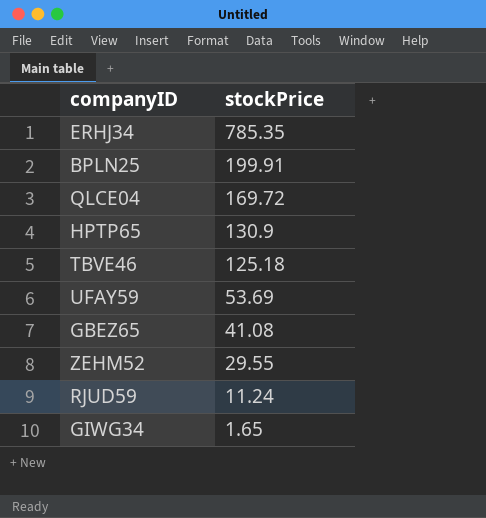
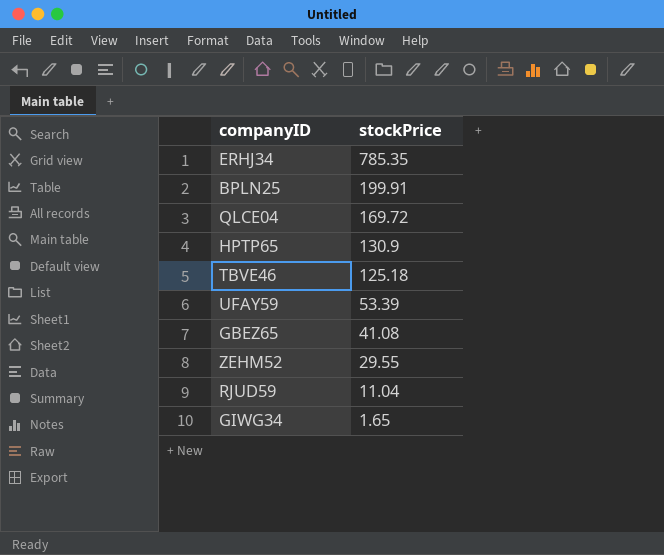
UFAY59 | stockPrice: 53.69 -> 53.39
RJUD59 | stockPrice: 11.24 -> 11.04

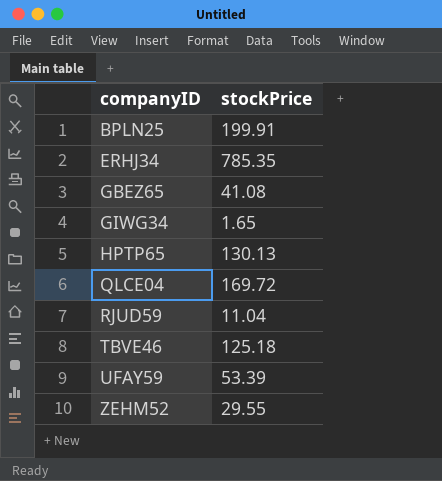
row order: stockPrice descending -> companyID ascending
HPTP65 | stockPrice: 130.9 -> 130.13

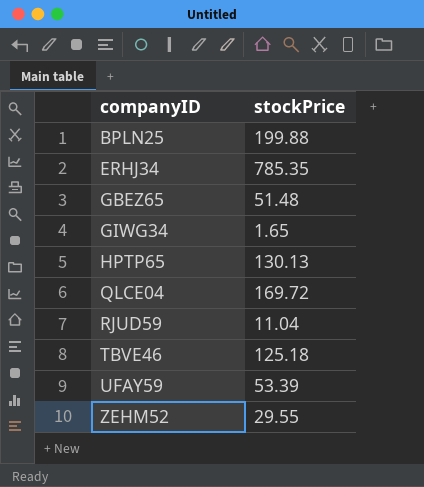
BPLN25 | stockPrice: 199.91 -> 199.88
GBEZ65 | stockPrice: 41.08 -> 51.48

